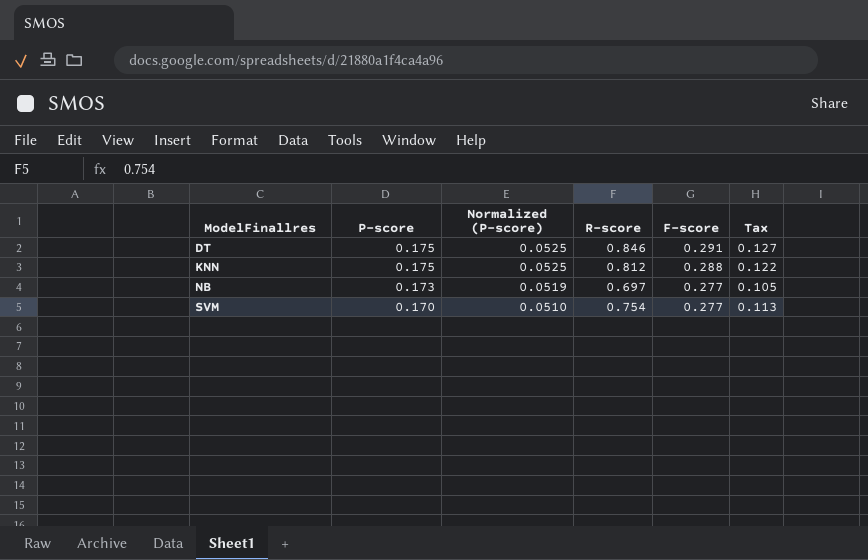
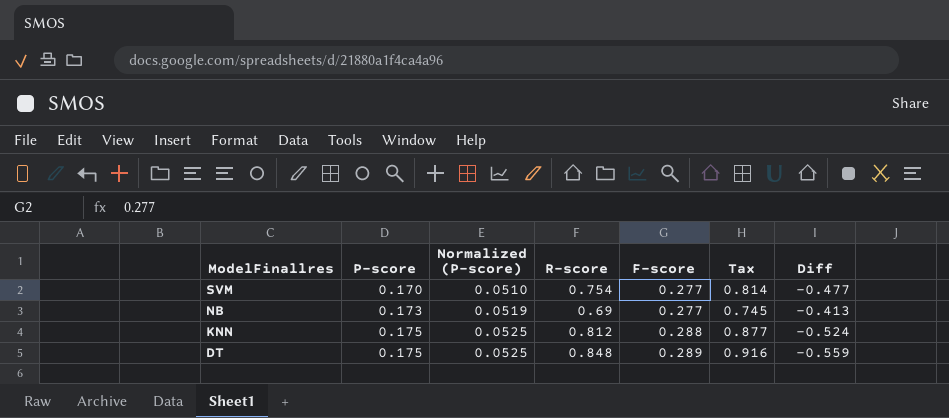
row order: ModelFinallres ascending -> ModelFinallres descending
column Tax | formula: [R-score] * 0.15 -> [R-score] * 1.08
column Diff | formula: none -> [F-score] - [R-score]
NB | R-score: 0.697 -> 0.69
DT | R-score: 0.846 -> 0.848
DT | F-score: 0.291 -> 0.289

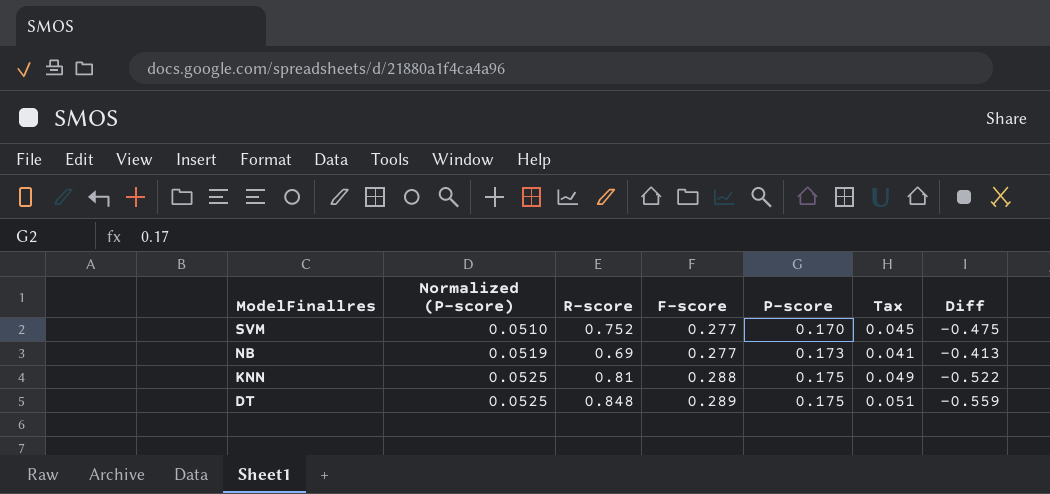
column P-score | position: 2 -> 5
column Tax | formula: [R-score] * 1.08 -> [R-score] * 0.06
SVM | R-score: 0.754 -> 0.752
SVM | Diff: -0.477 -> -0.475
KNN | R-score: 0.812 -> 0.81
KNN | Diff: -0.524 -> -0.522

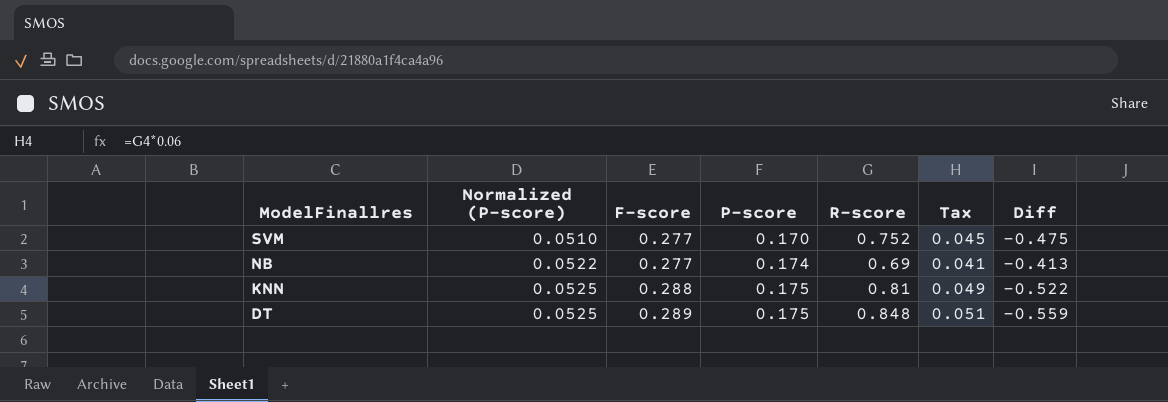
column R-score | position: 3 -> 5
NB | Normalized (P-score): 0.0519 -> 0.0522
NB | P-score: 0.173 -> 0.174

